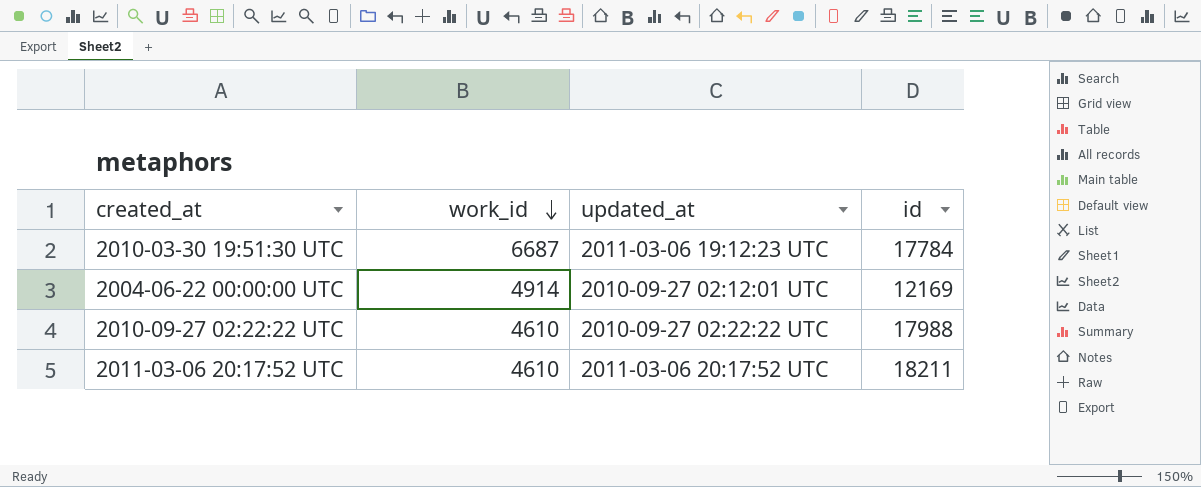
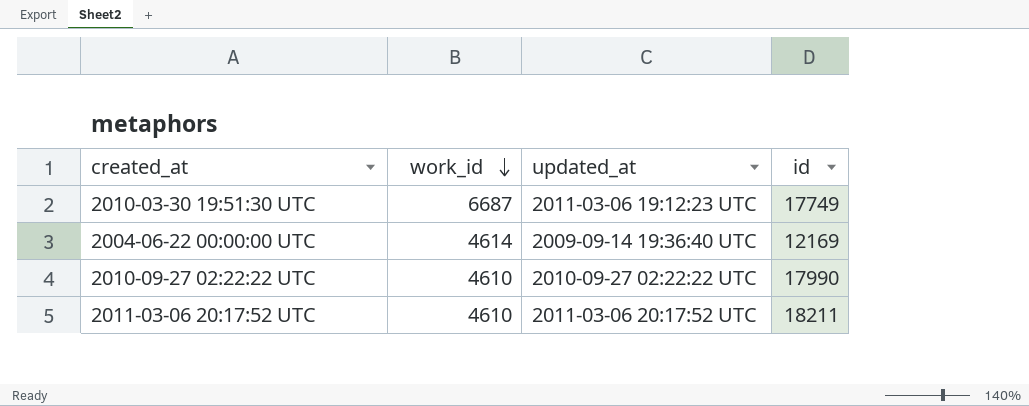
2010-03-30 19:51:30 UTC | id: 17784 -> 17749
2004-06-22 00:00:00 UTC | work_id: 4914 -> 4614
2004-06-22 00:00:00 UTC | updated_at: 2010-09-27 02:12:01 UTC -> 2009-09-14 19:36:40 UTC
2010-09-27 02:22:22 UTC | id: 17988 -> 17990

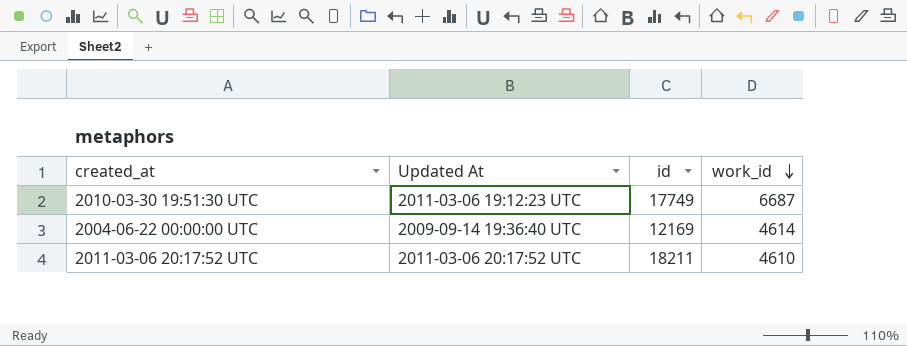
column name: updated_at -> Updated At
column work_id | position: 2 -> 4
row 2010-09-27 02:22:22 UTC: 4610 | 2010-09-27 02:22:22 UTC | 17990 -> none

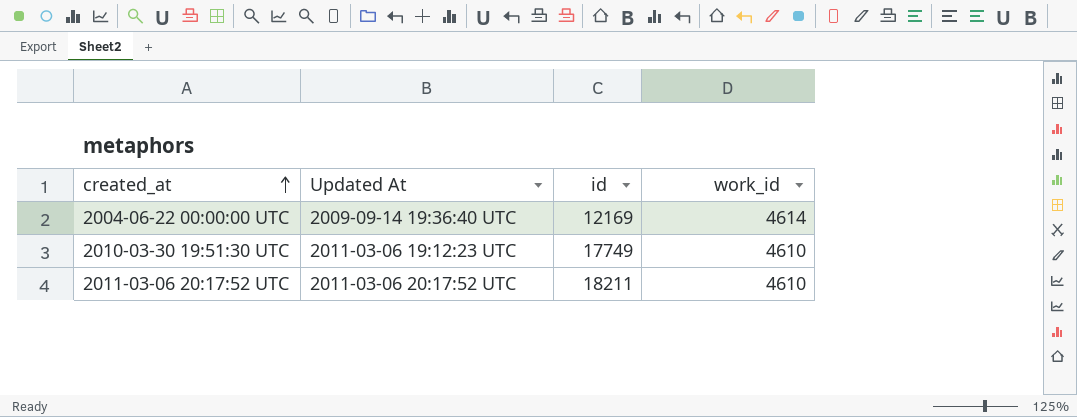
row order: work_id descending -> created_at ascending
2010-03-30 19:51:30 UTC | work_id: 6687 -> 4610

